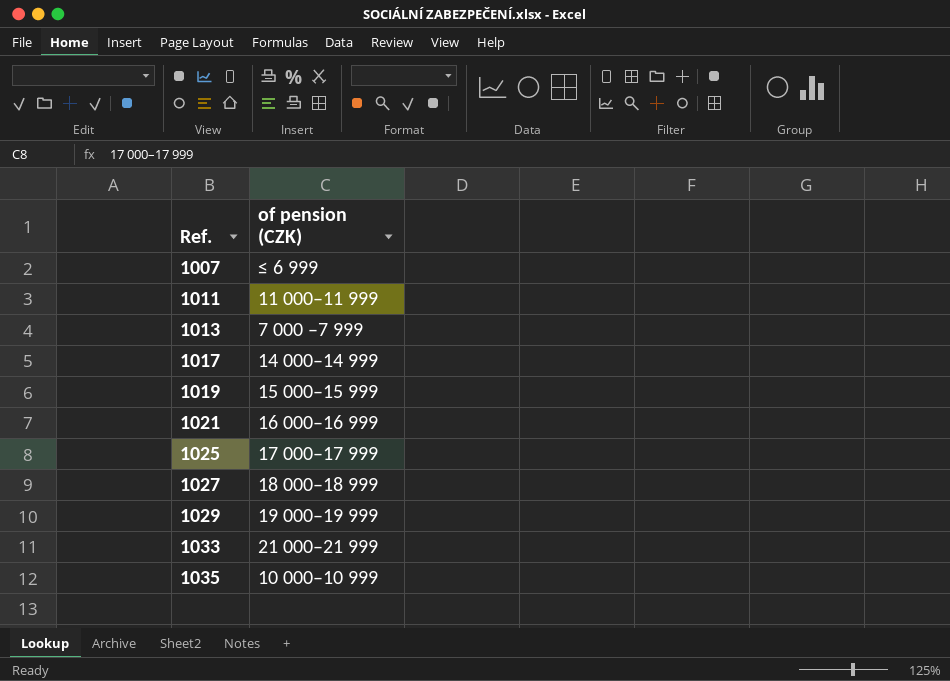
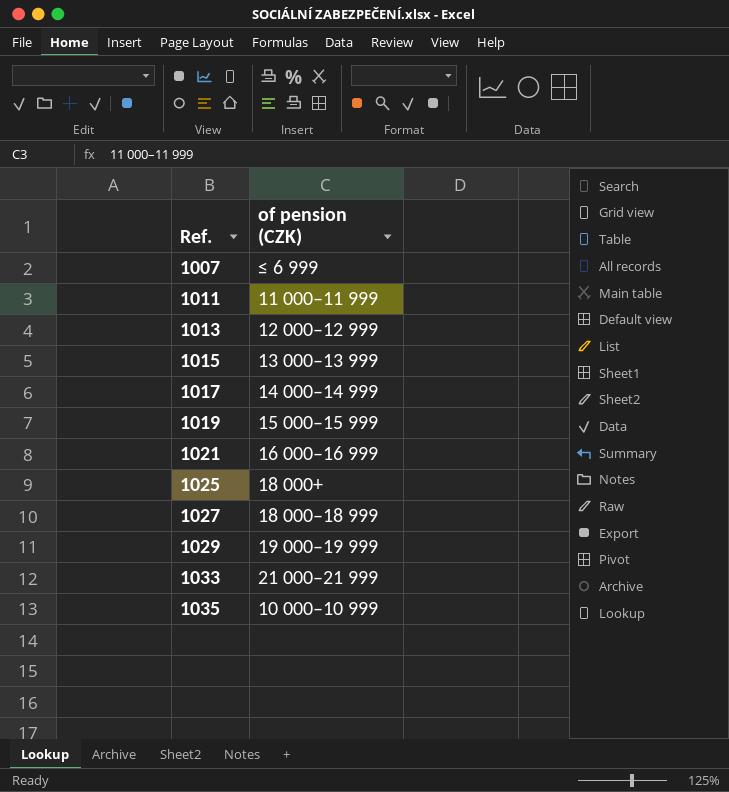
1013 | of pension (CZK): 7 000 –7 999 -> 12 000–12 999
row 1015: none -> 13 000–13 999
1025 | of pension (CZK): 17 000–17 999 -> 18 000+

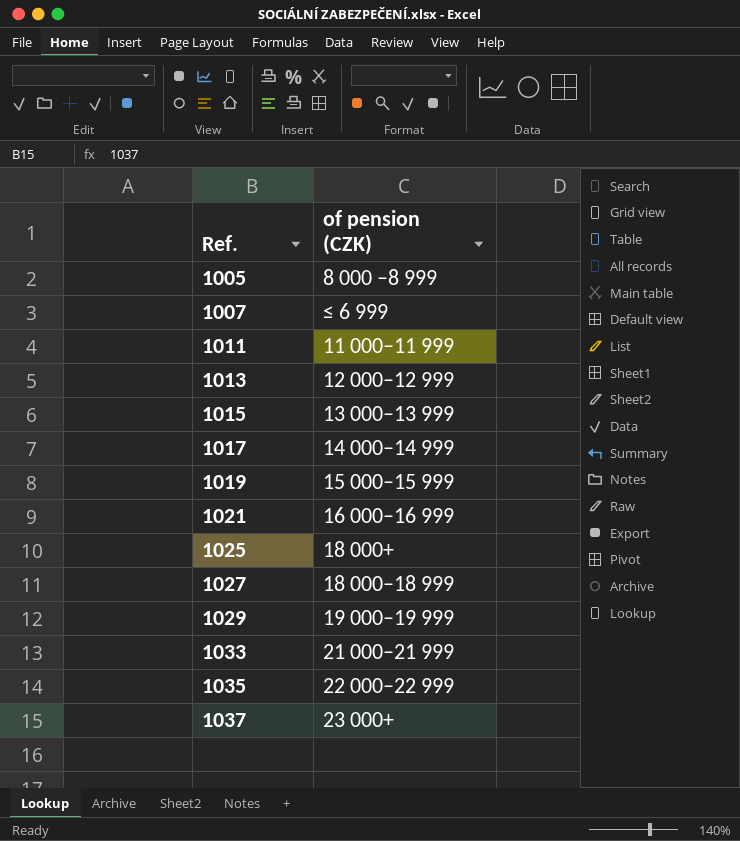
row 1005: none -> 8 000 –8 999
1035 | of pension (CZK): 10 000–10 999 -> 22 000–22 999
row 1037: none -> 23 000+

